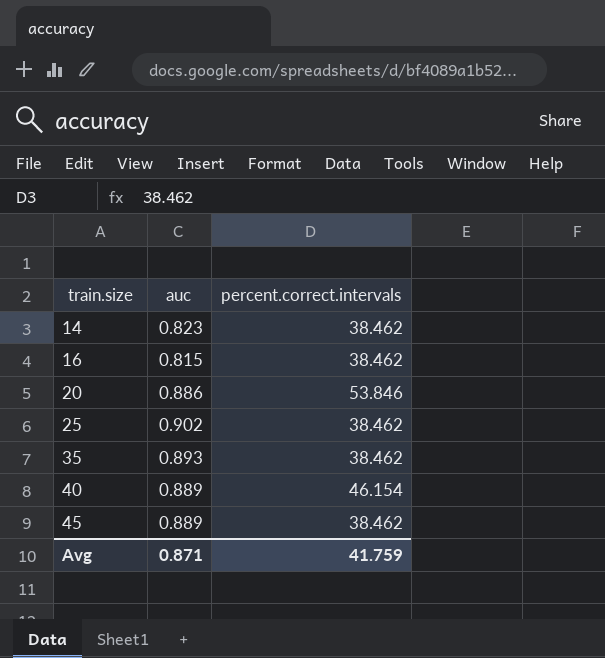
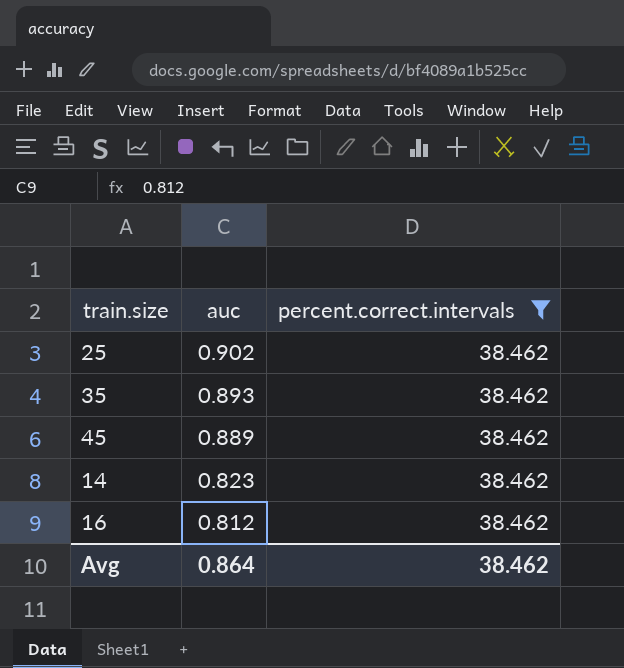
filter: none -> percent.correct.intervals = 38.462
row order: train.size ascending -> auc descending
16 | auc: 0.815 -> 0.812
Avg | auc: 0.871 -> 0.864
Avg | percent.correct.intervals: 41.759 -> 38.462

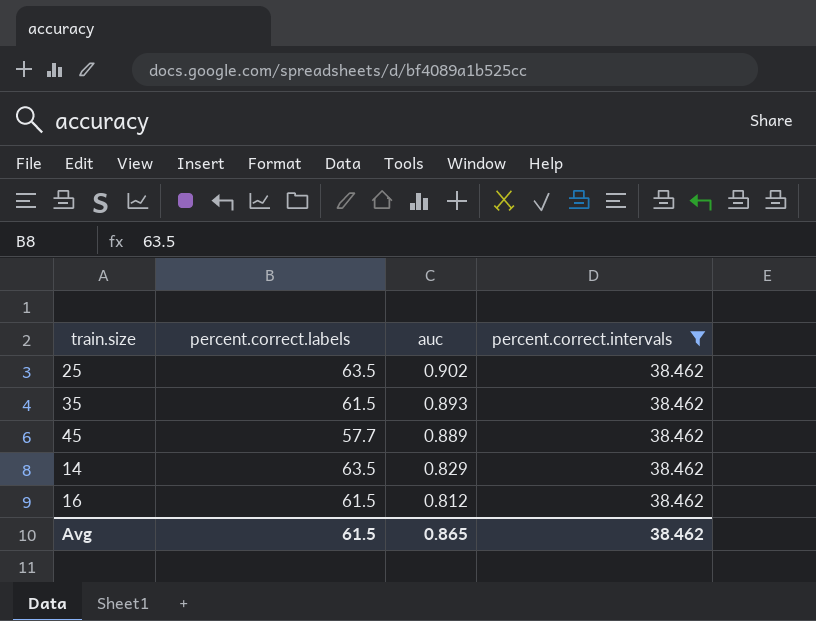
column percent.correct.labels | position: none -> 2
14 | auc: 0.823 -> 0.829
Avg | auc: 0.864 -> 0.865

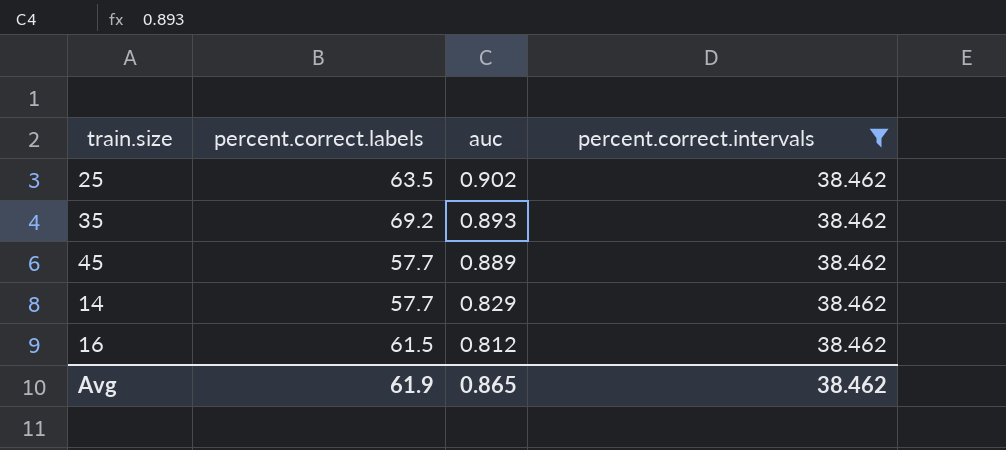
35 | percent.correct.labels: 61.5 -> 69.2
14 | percent.correct.labels: 63.5 -> 57.7
Avg | percent.correct.labels: 61.5 -> 61.9

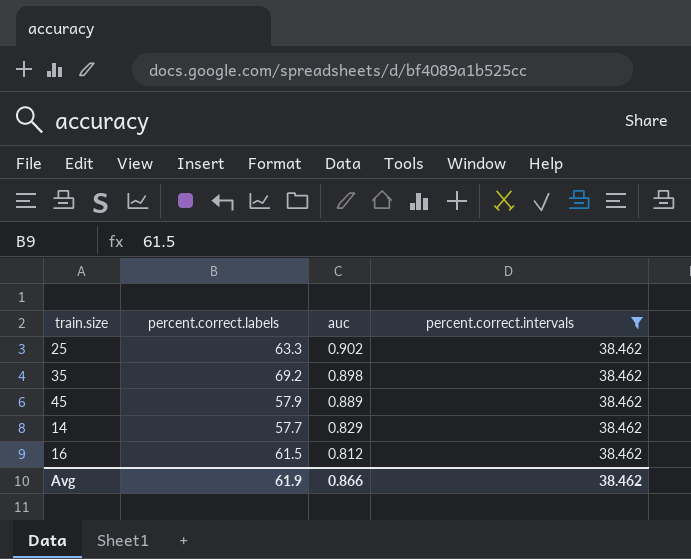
25 | percent.correct.labels: 63.5 -> 63.3
35 | auc: 0.893 -> 0.898
45 | percent.correct.labels: 57.7 -> 57.9
Avg | auc: 0.865 -> 0.866

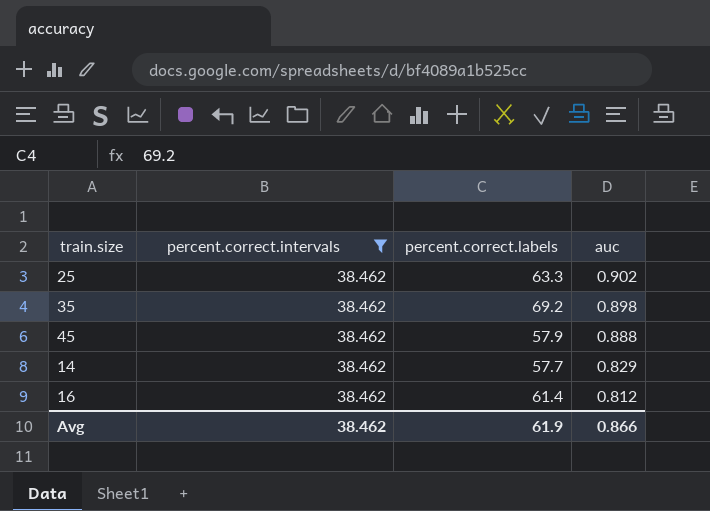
column percent.correct.intervals | position: 4 -> 2
45 | auc: 0.889 -> 0.888
16 | percent.correct.labels: 61.5 -> 61.4

